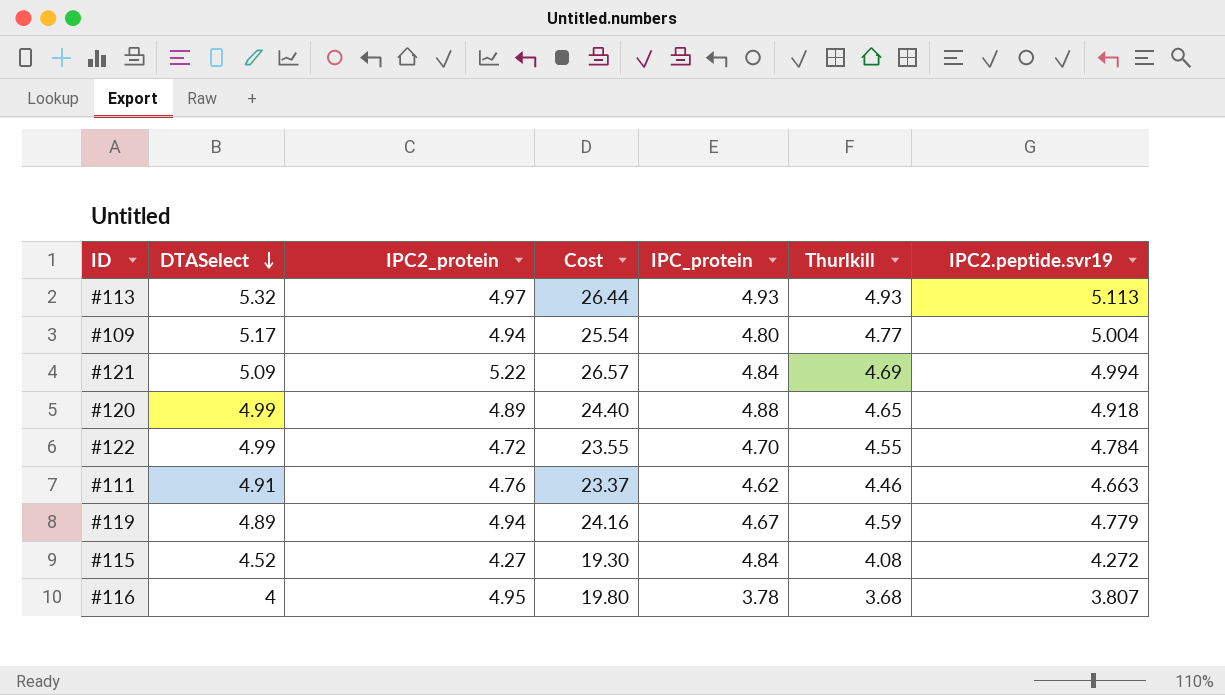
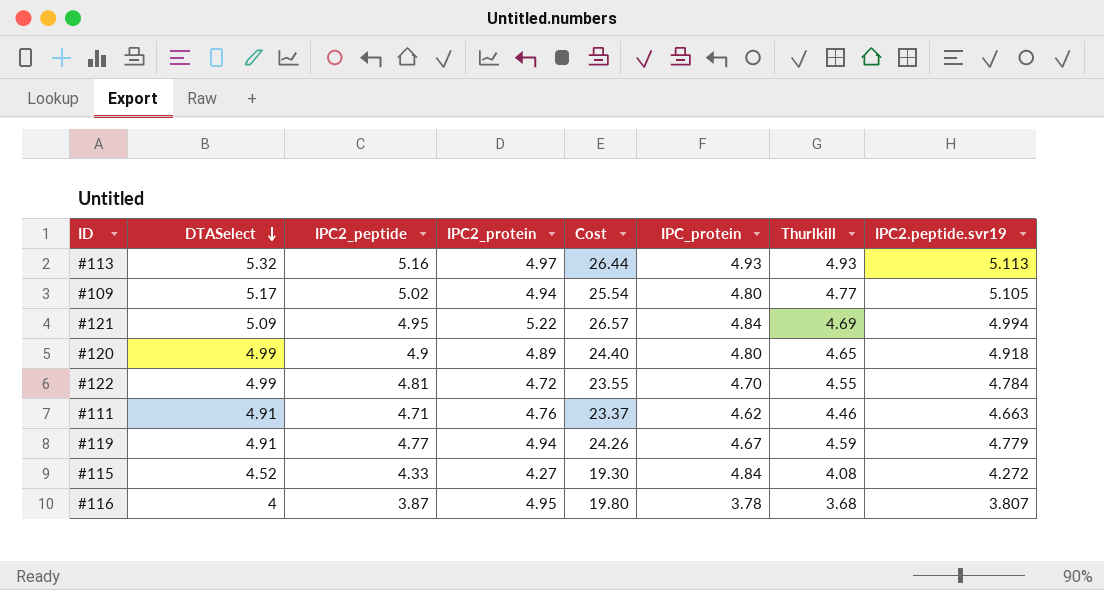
column IPC2_peptide | position: none -> 3
#109 | IPC2.peptide.svr19: 5.004 -> 5.105
#120 | IPC_protein: 4.88 -> 4.80
#119 | DTASelect: 4.89 -> 4.91
#119 | Cost: 24.16 -> 24.26

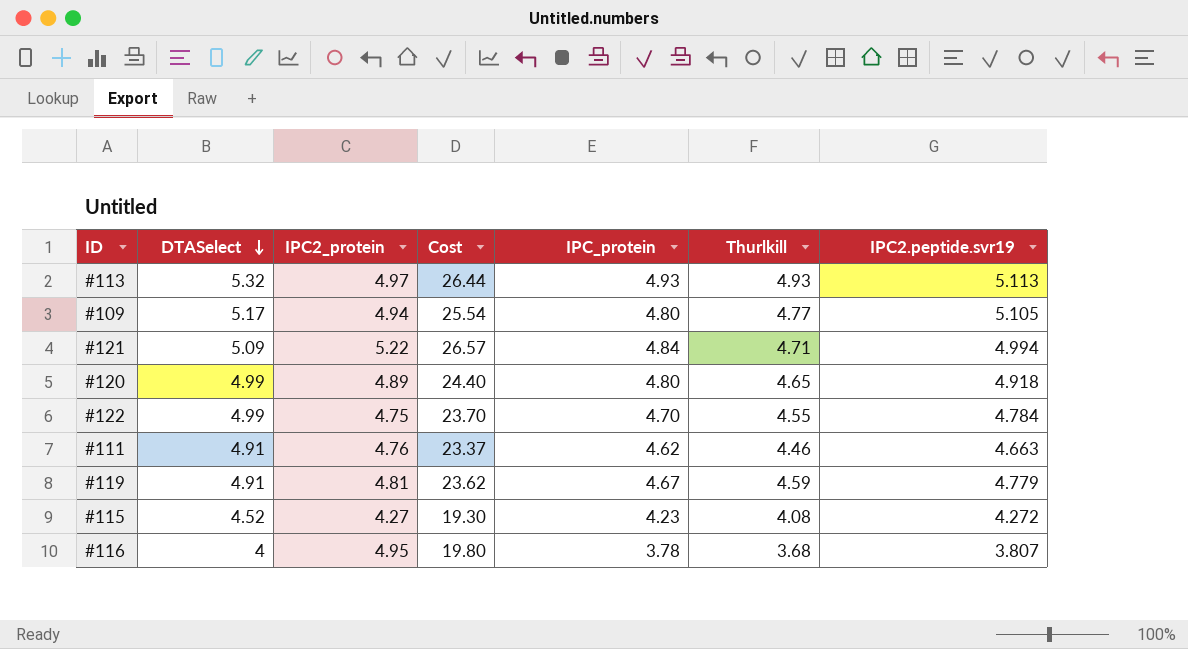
column IPC2_peptide | position: 3 -> none
#121 | Thurlkill: 4.69 -> 4.71
#122 | IPC2_protein: 4.72 -> 4.75
#122 | Cost: 23.55 -> 23.70
#119 | IPC2_protein: 4.94 -> 4.81
#119 | Cost: 24.26 -> 23.62
#115 | IPC_protein: 4.84 -> 4.23

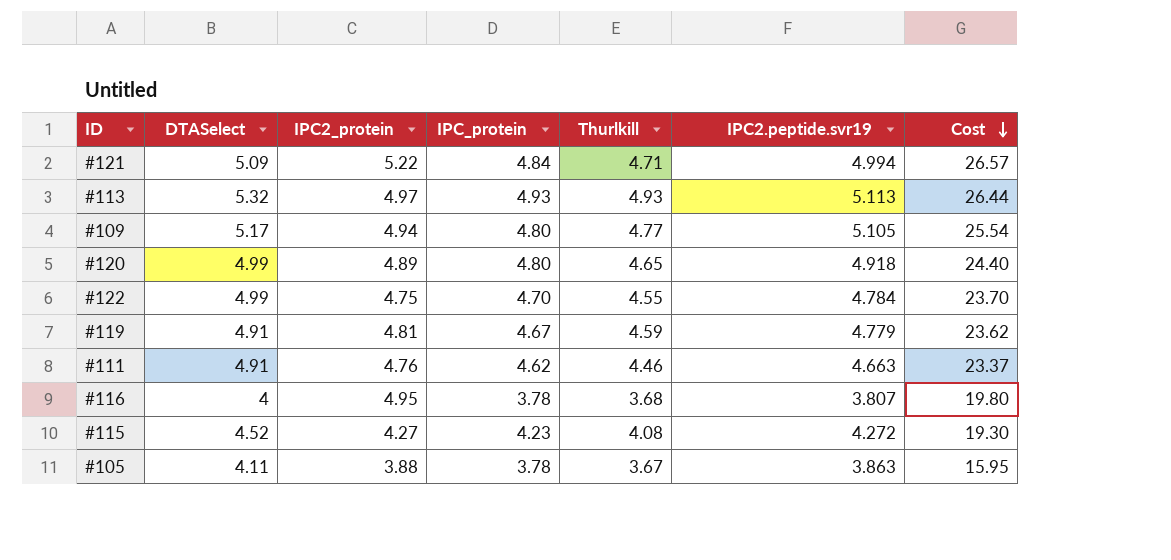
row order: DTASelect descending -> Cost descending
column Cost | position: 4 -> 7
row #105: none -> 4.11 | 3.88 | 3.78 | 3.67 | 3.863 | 15.95

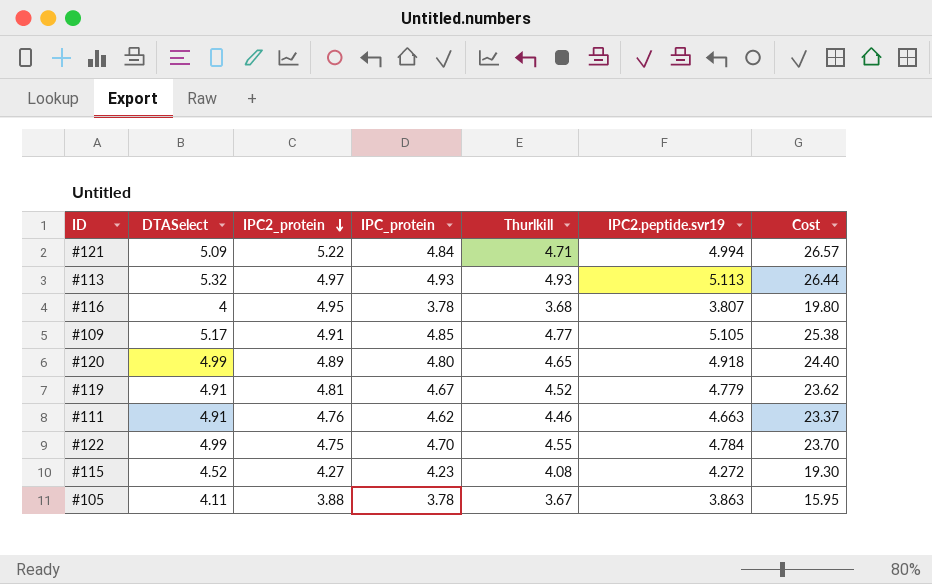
row order: Cost descending -> IPC2_protein descending
#109 | IPC2_protein: 4.94 -> 4.91
#109 | IPC_protein: 4.80 -> 4.85
#109 | Cost: 25.54 -> 25.38
#119 | Thurlkill: 4.59 -> 4.52

